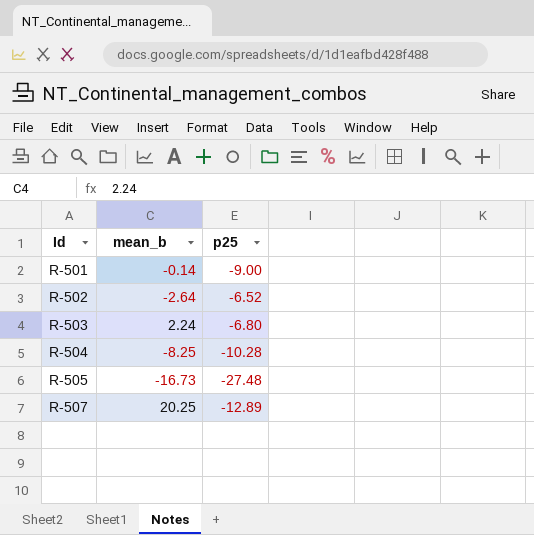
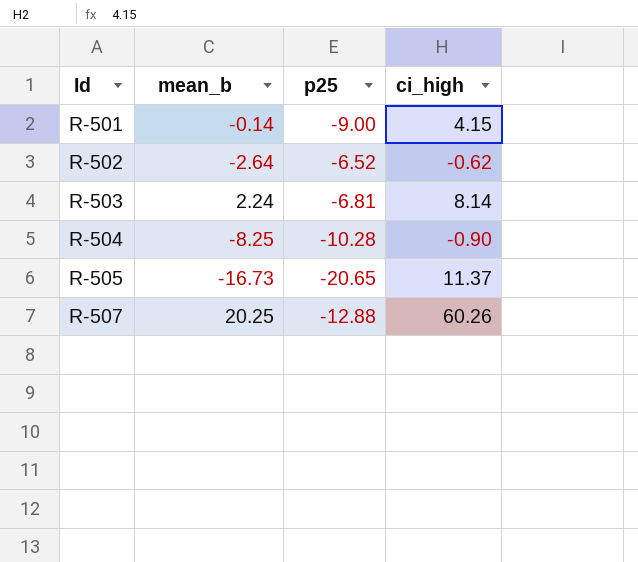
column ci_high | position: none -> 4
R-503 | p25: -6.80 -> -6.81
R-505 | p25: -27.48 -> -20.65
R-507 | p25: -12.89 -> -12.88

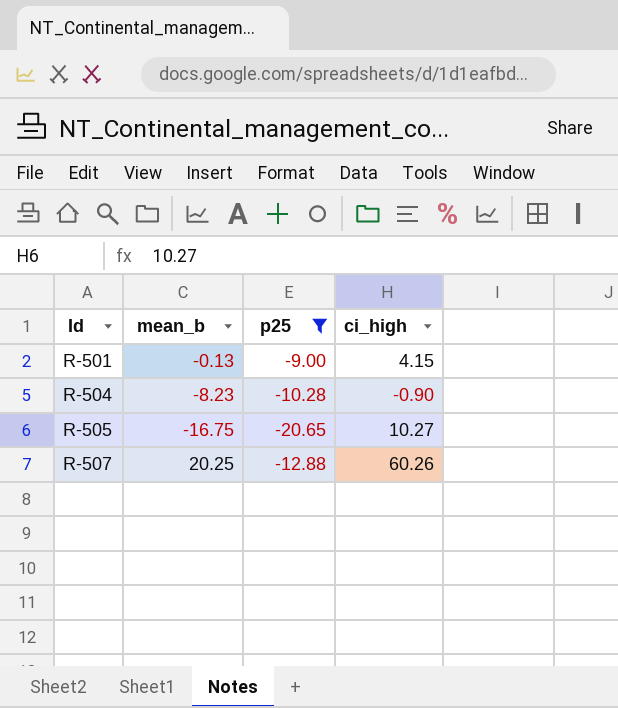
filter: none -> p25 <= -9.00
R-501 | mean_b: -0.14 -> -0.13
R-504 | mean_b: -8.25 -> -8.23
R-505 | mean_b: -16.73 -> -16.75
R-505 | ci_high: 11.37 -> 10.27

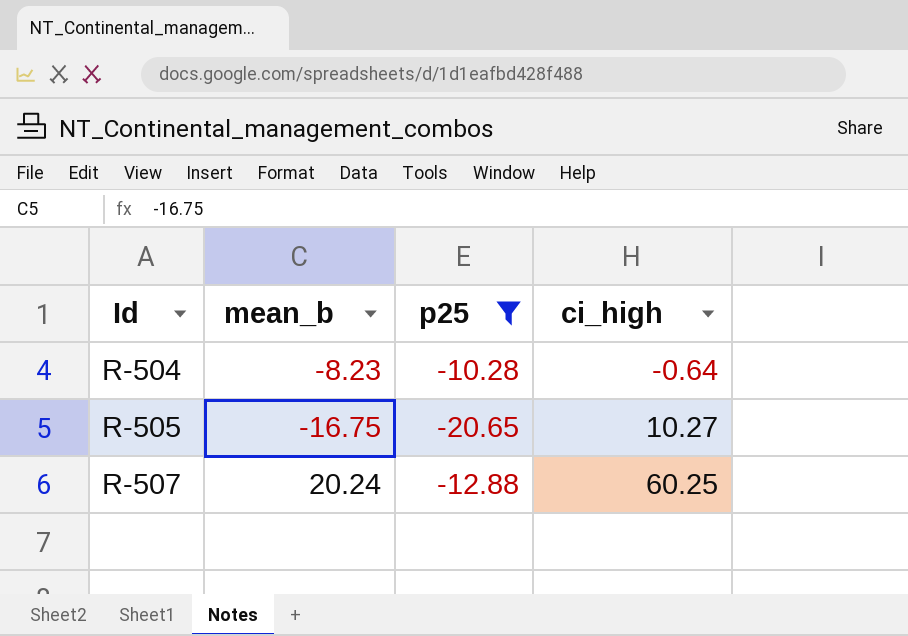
row R-501: -0.13 | -9.00 | 4.15 -> none
R-504 | ci_high: -0.90 -> -0.64
R-507 | mean_b: 20.25 -> 20.24
R-507 | ci_high: 60.26 -> 60.25

